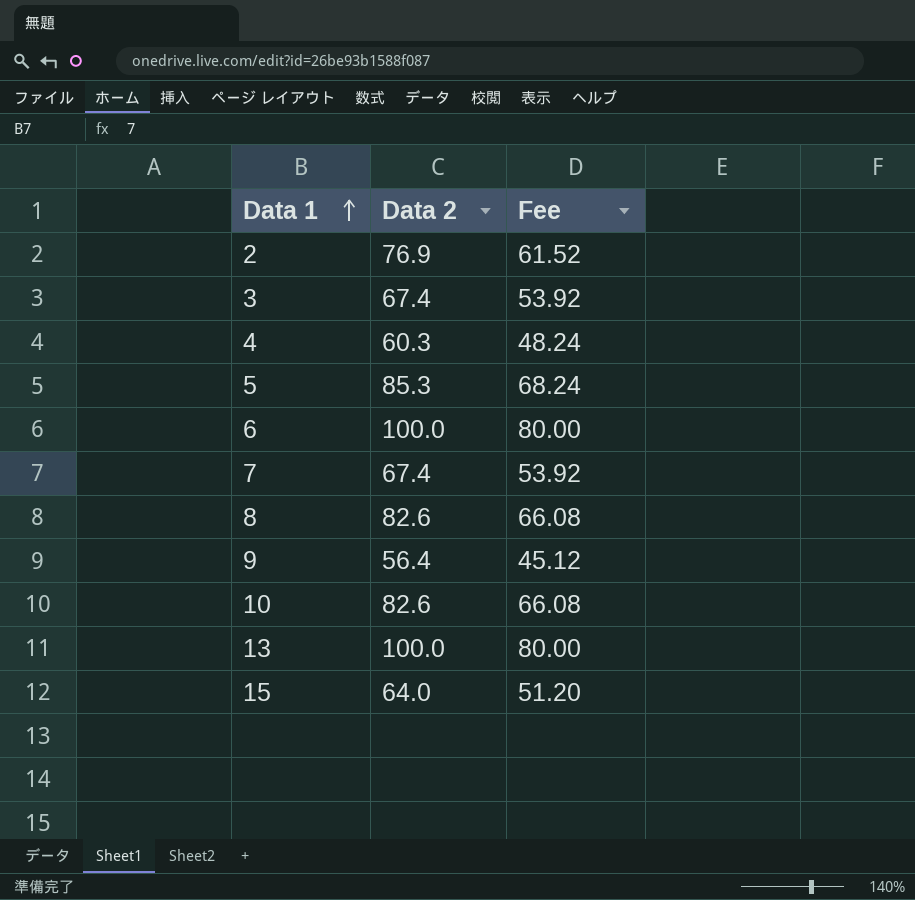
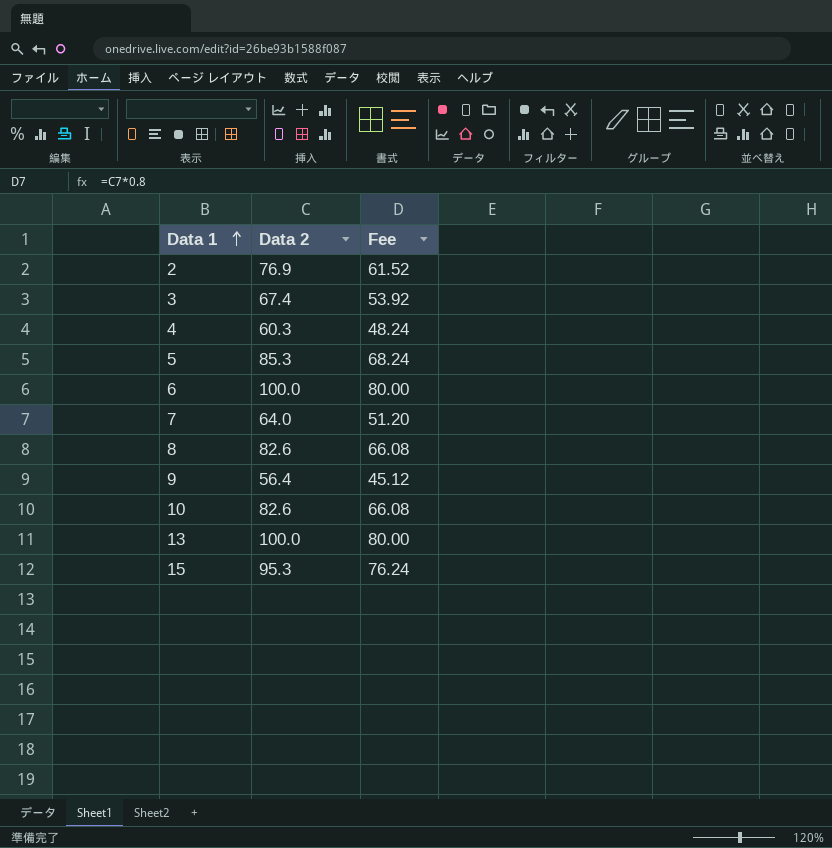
7 | Data 2: 67.4 -> 64.0
7 | Fee: 53.92 -> 51.20
15 | Data 2: 64.0 -> 95.3
15 | Fee: 51.20 -> 76.24

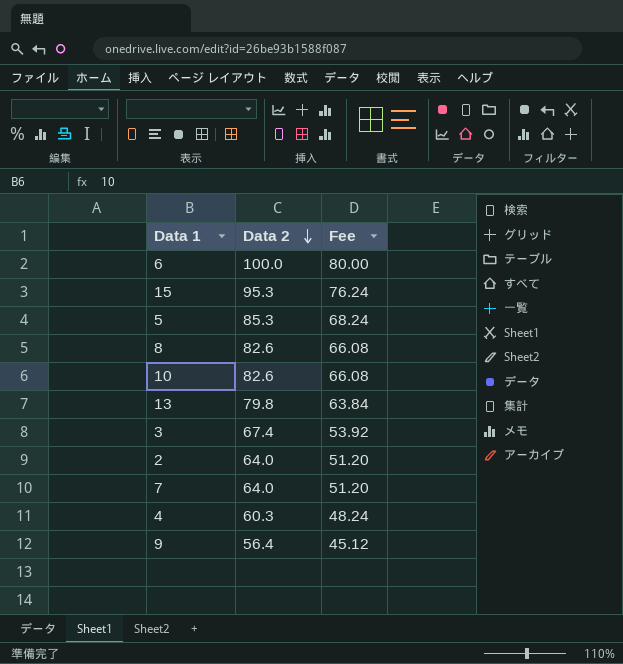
row order: Data 1 ascending -> Data 2 descending
13 | Data 2: 100.0 -> 79.8
13 | Fee: 80.00 -> 63.84
2 | Data 2: 76.9 -> 64.0
2 | Fee: 61.52 -> 51.20

